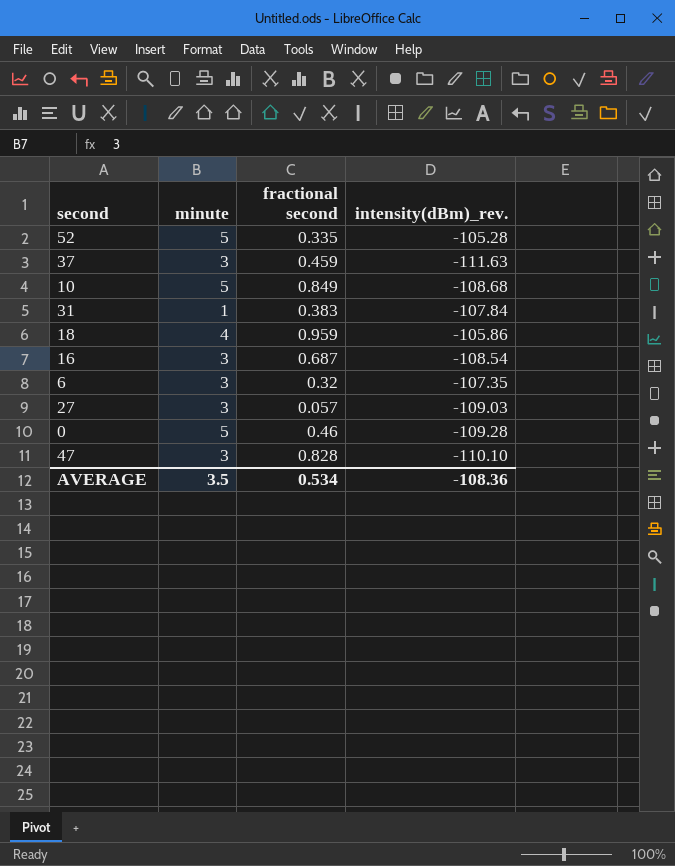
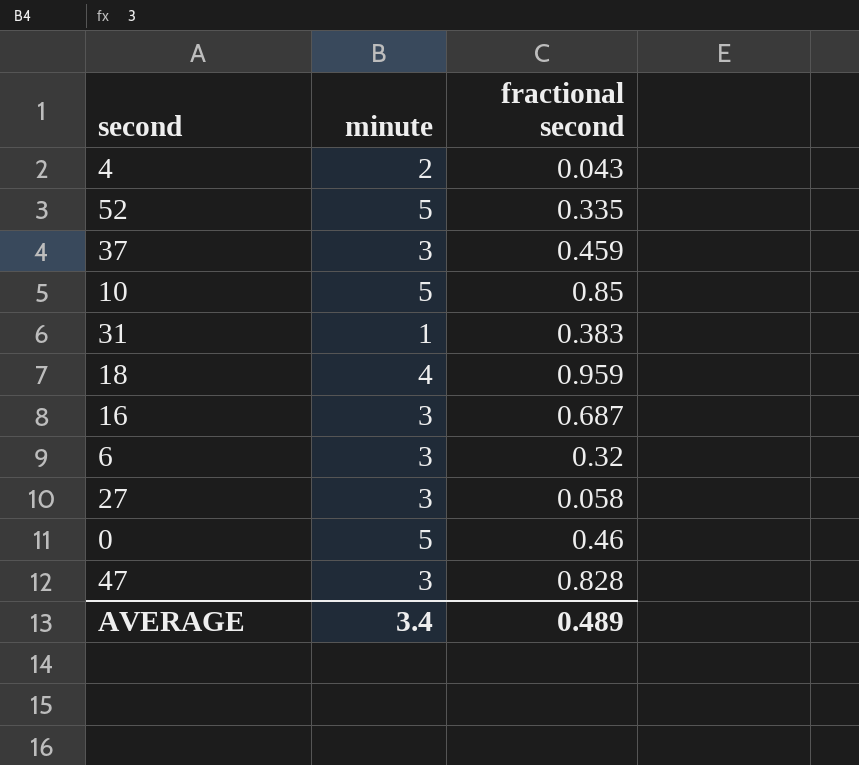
column intensity(dBm)_rev. | position: 4 -> none
row 4: none -> 2 | 0.043
10 | fractional second: 0.849 -> 0.85
27 | fractional second: 0.057 -> 0.058
AVERAGE | minute: 3.5 -> 3.4
AVERAGE | fractional second: 0.534 -> 0.489

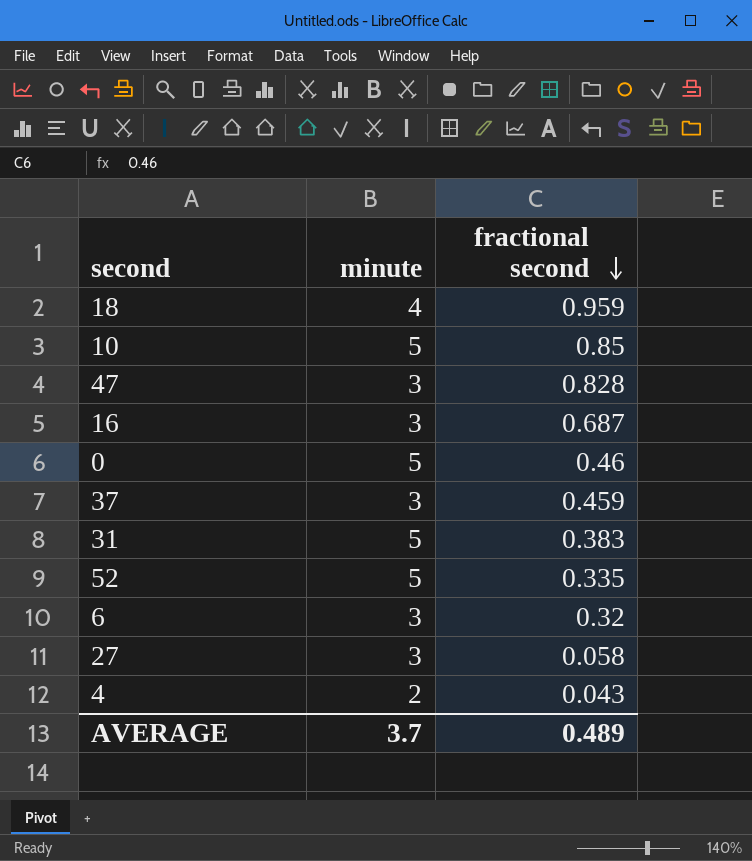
row order: none -> fractional second descending
31 | minute: 1 -> 5
AVERAGE | minute: 3.4 -> 3.7

